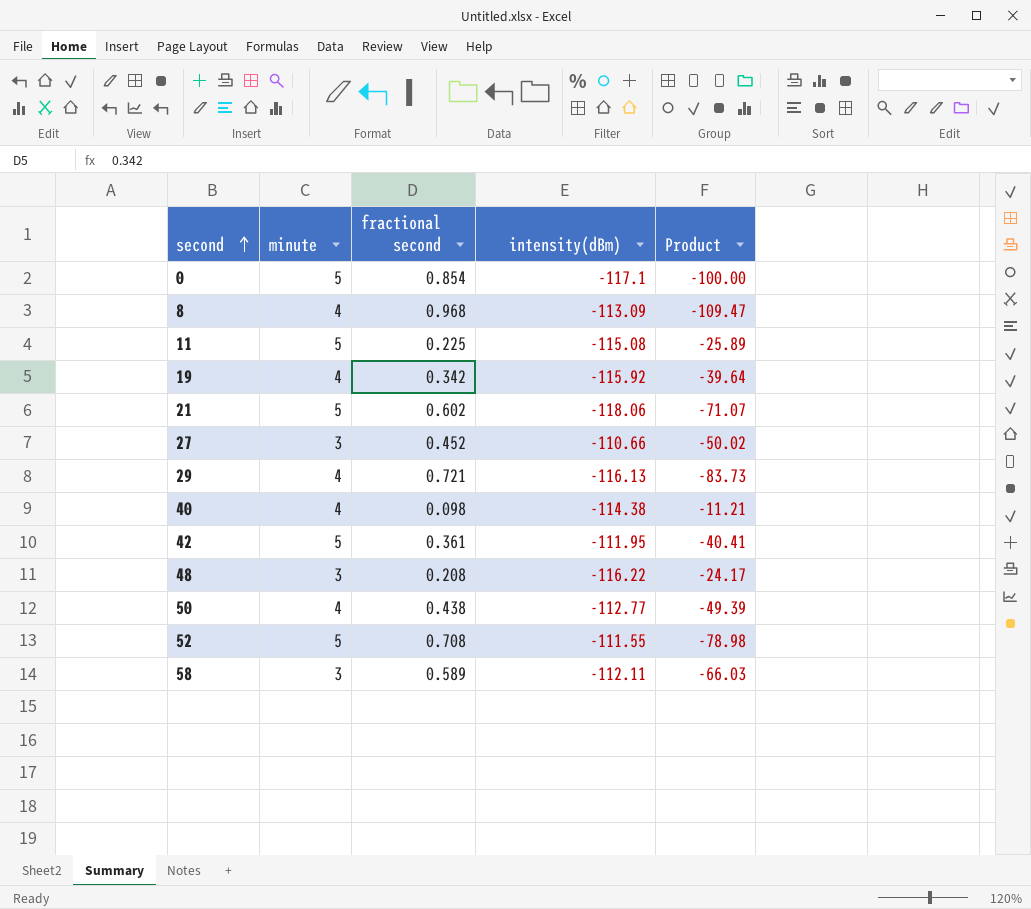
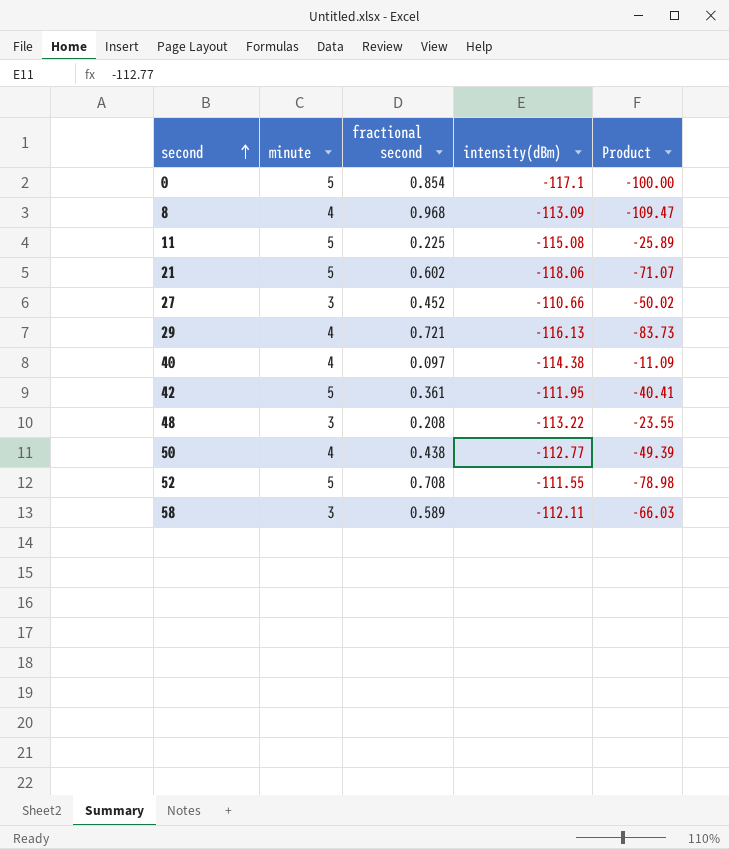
row 19: 4 | 0.342 | -115.92 | -39.64 -> none
40 | fractional second: 0.098 -> 0.097
40 | Product: -11.21 -> -11.09
48 | intensity(dBm): -116.22 -> -113.22
48 | Product: -24.17 -> -23.55

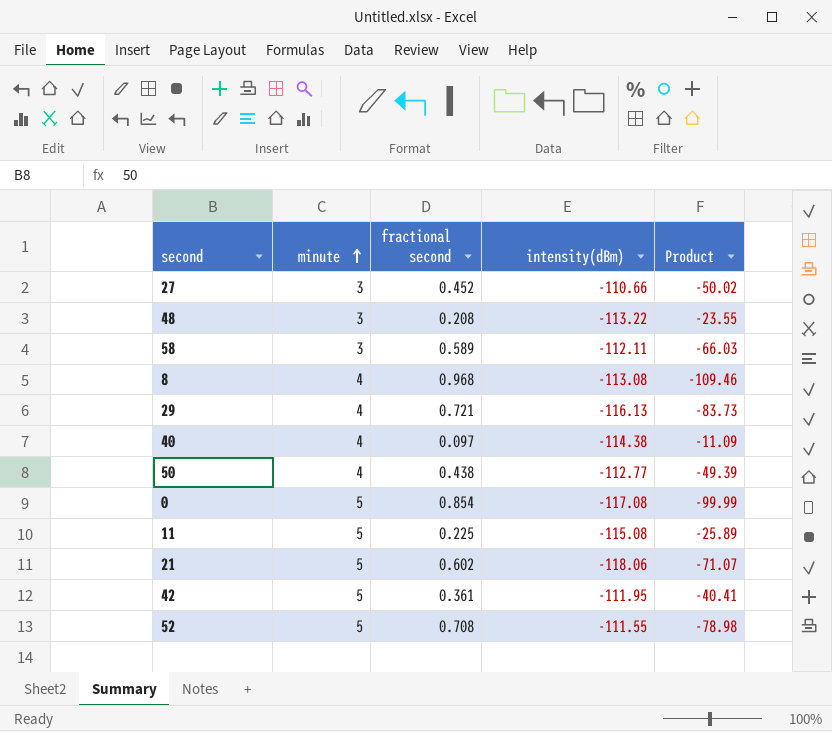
row order: second ascending -> minute ascending
8 | intensity(dBm): -113.09 -> -113.08
8 | Product: -109.47 -> -109.46
0 | intensity(dBm): -117.1 -> -117.08
0 | Product: -100.00 -> -99.99

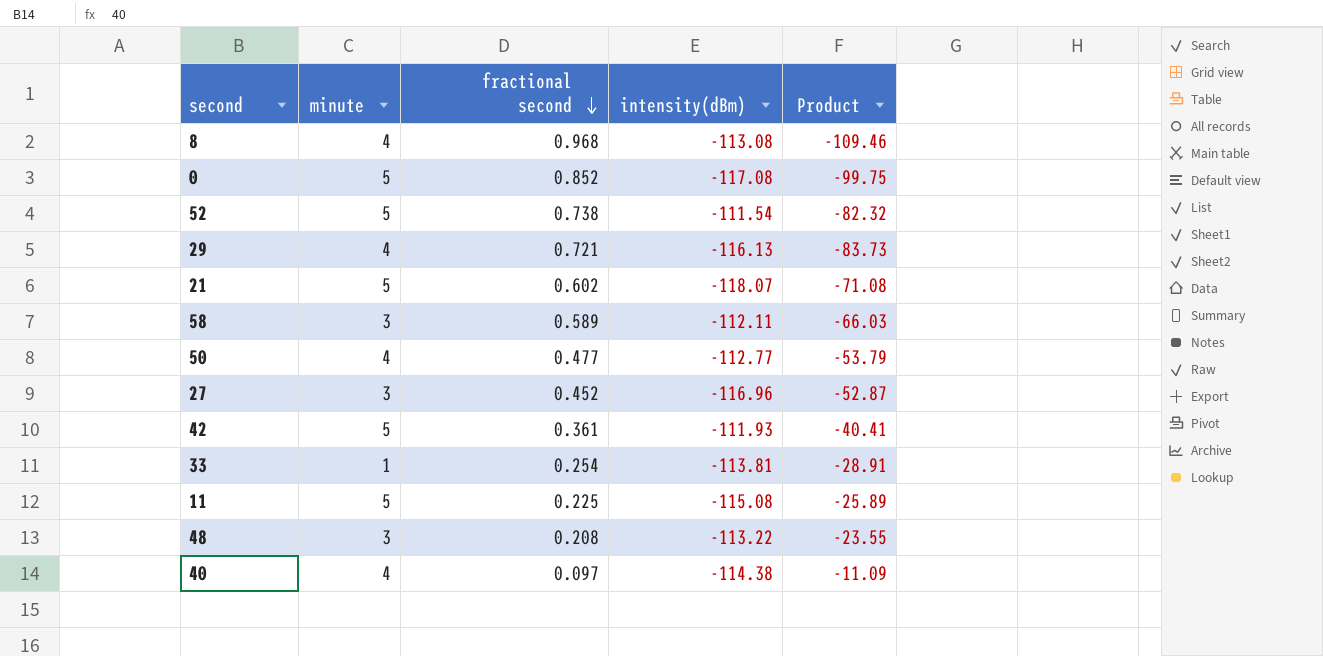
row order: minute ascending -> fractional second descending
0 | fractional second: 0.854 -> 0.852
0 | Product: -99.99 -> -99.75
52 | fractional second: 0.708 -> 0.738
52 | intensity(dBm): -111.55 -> -111.54
52 | Product: -78.98 -> -82.32
21 | intensity(dBm): -118.06 -> -118.07
21 | Product: -71.07 -> -71.08
50 | fractional second: 0.438 -> 0.477
50 | Product: -49.39 -> -53.79
27 | intensity(dBm): -110.66 -> -116.96
27 | Product: -50.02 -> -52.87
42 | intensity(dBm): -111.95 -> -111.93
row 33: none -> 1 | 0.254 | -113.81 | -28.91

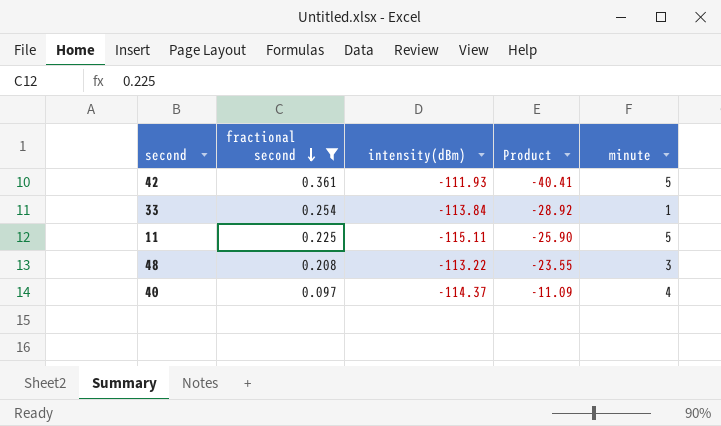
filter: none -> fractional second <= 0.361
column minute | position: 2 -> 5
33 | intensity(dBm): -113.81 -> -113.84
33 | Product: -28.91 -> -28.92
11 | intensity(dBm): -115.08 -> -115.11
11 | Product: -25.89 -> -25.90
40 | intensity(dBm): -114.38 -> -114.37

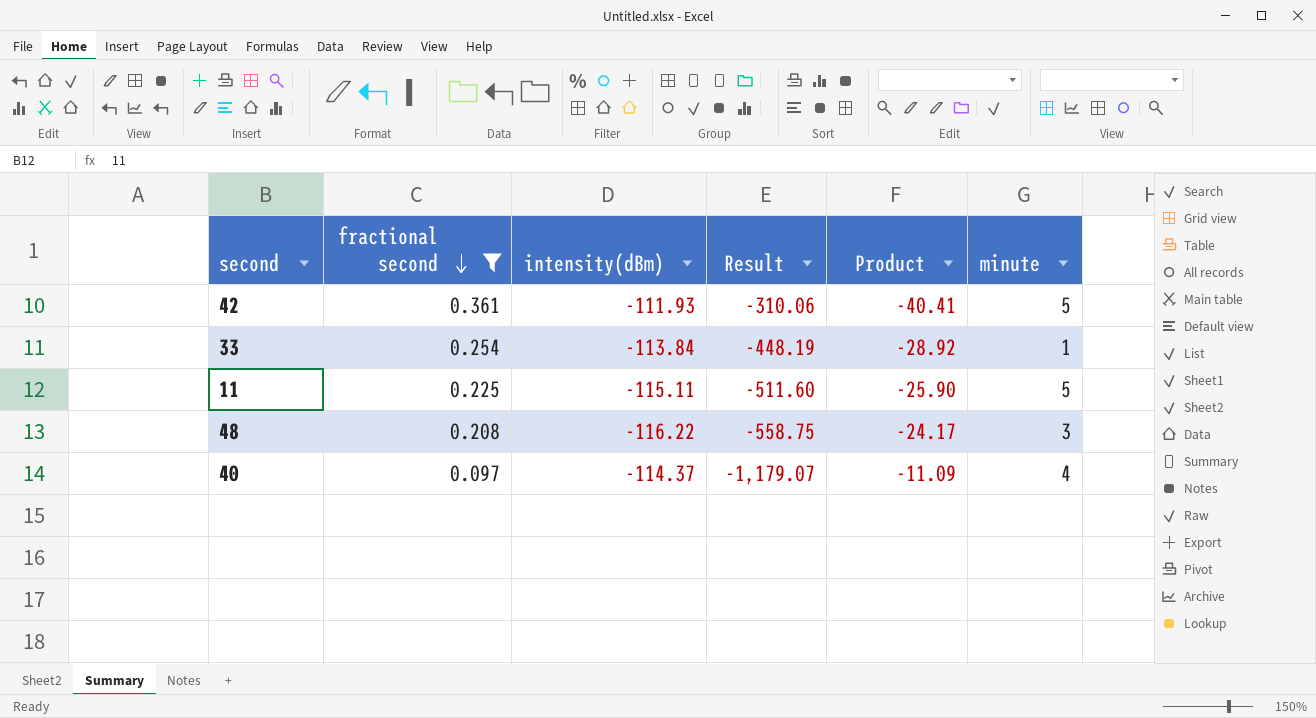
column Result | formula: none -> [intensity(dBm)] / [fractional second]
48 | intensity(dBm): -113.22 -> -116.22
48 | Product: -23.55 -> -24.17

